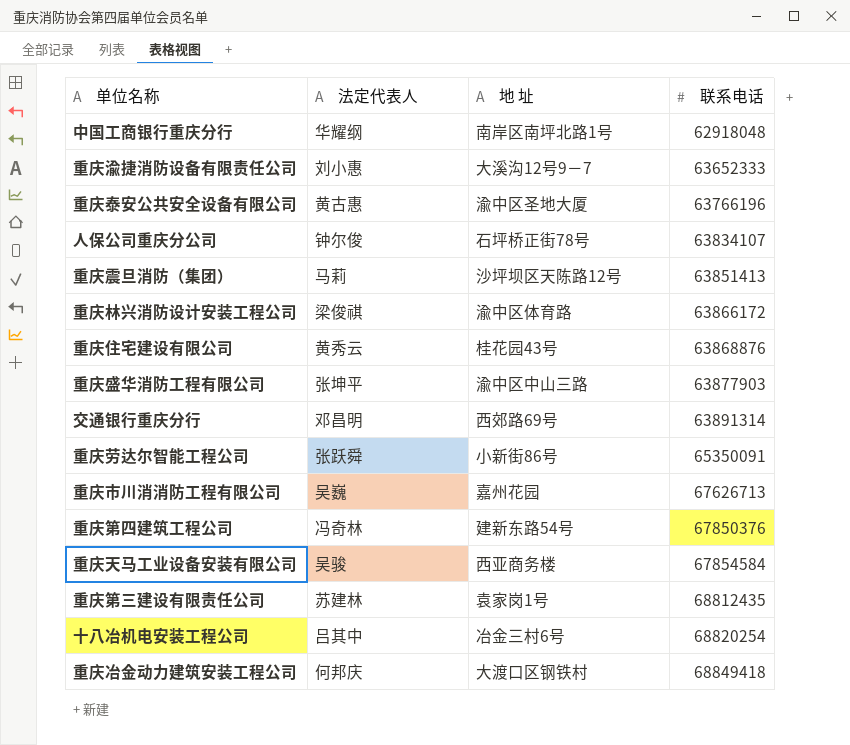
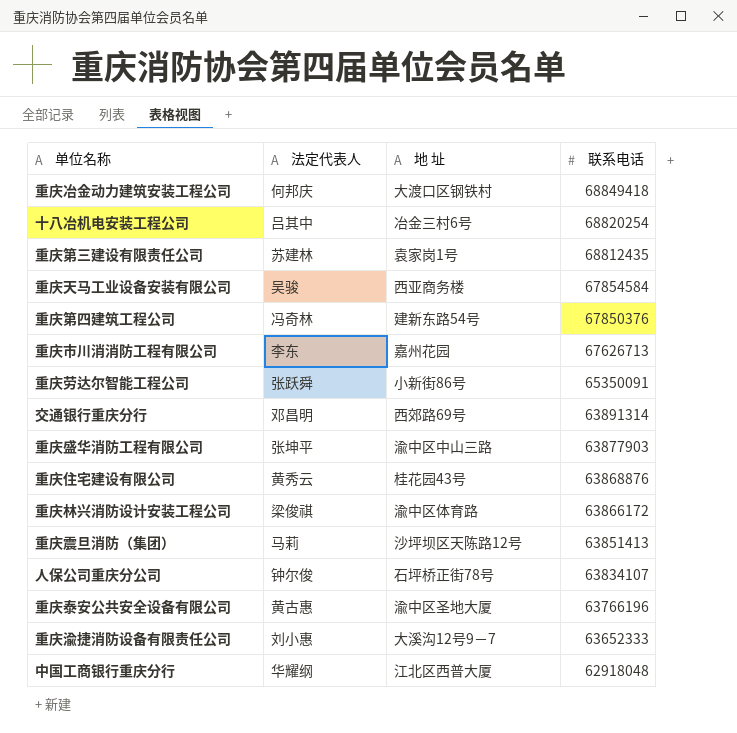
row order: 联系电话 ascending -> 联系电话 descending
重庆市川消消防工程有限公司 | 法定代表人: 吴巍 -> 李东
中国工商银行重庆分行 | 地 址: 南岸区南坪北路1号 -> 江北区西普大厦

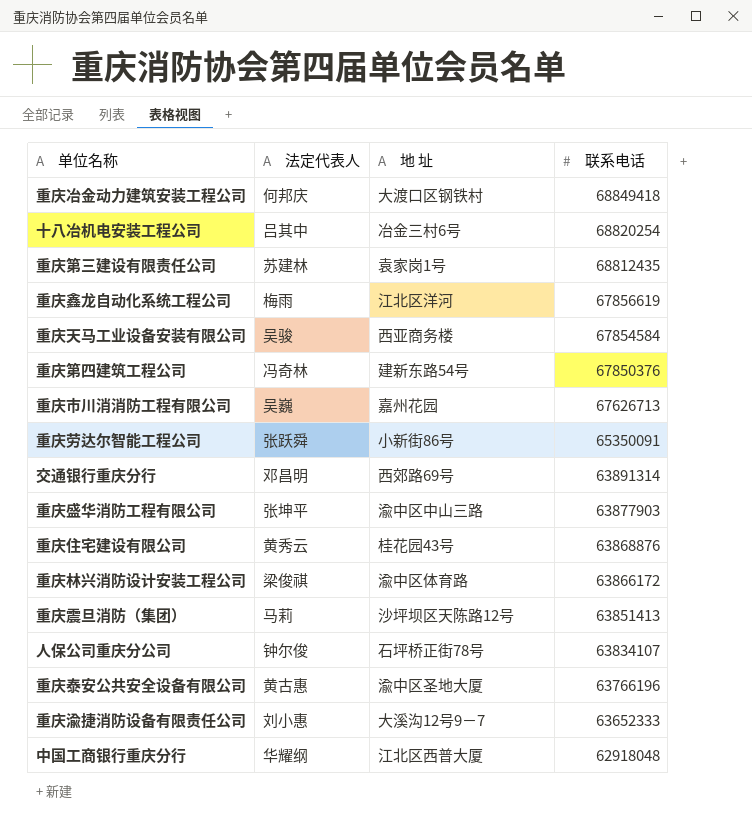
row 重庆鑫龙自动化系统工程公司: none -> 梅雨 | 江北区洋河 | 67856619
重庆市川消消防工程有限公司 | 法定代表人: 李东 -> 吴巍

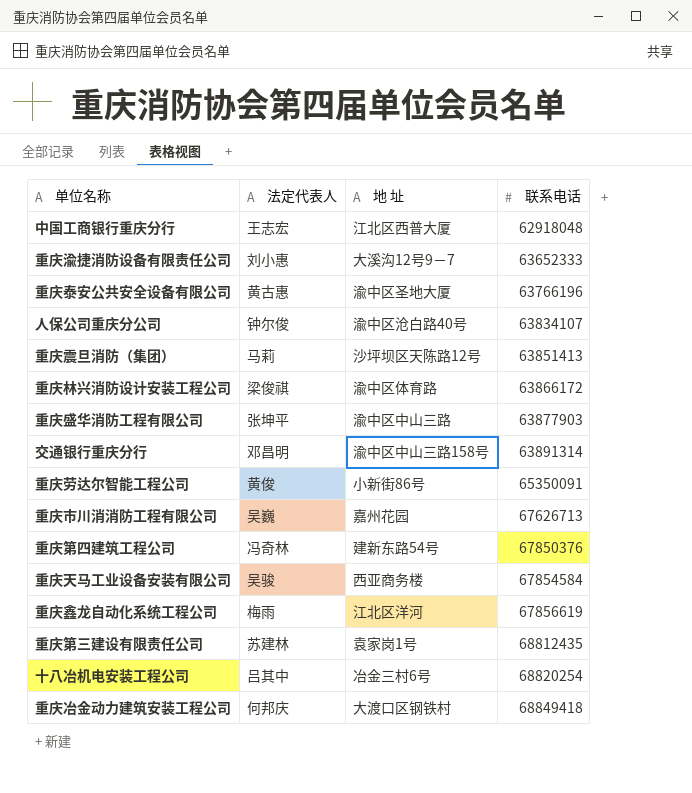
row order: 联系电话 descending -> 联系电话 ascending
row 重庆住宅建设有限公司: 黄秀云 | 桂花园43号 | 63868876 -> none
中国工商银行重庆分行 | 法定代表人: 华耀纲 -> 王志宏
人保公司重庆分公司 | 地 址: 石坪桥正街78号 -> 渝中区沧白路40号
交通银行重庆分行 | 地 址: 西郊路69号 -> 渝中区中山三路158号
重庆劳达尔智能工程公司 | 法定代表人: 张跃舜 -> 黄俊

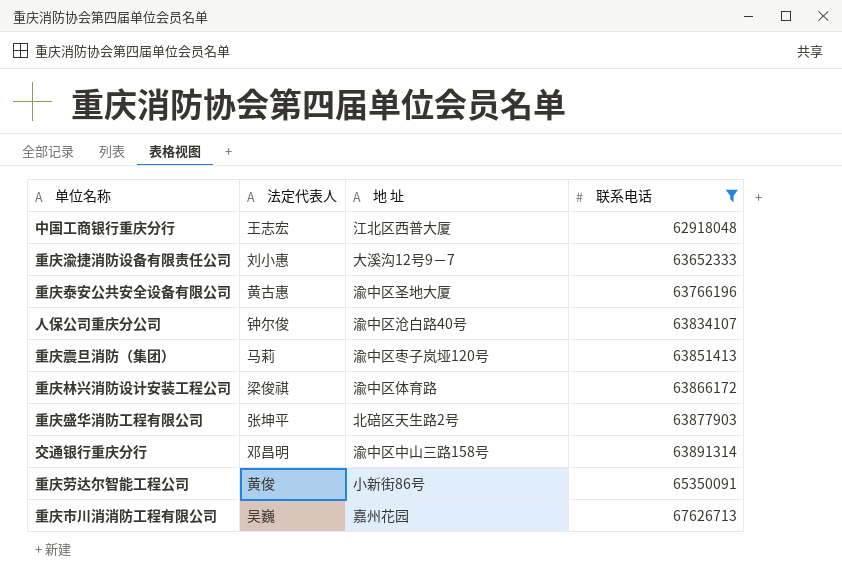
filter: none -> 联系电话 <= 67626713
重庆震旦消防（集团） | 地 址: 沙坪坝区天陈路12号 -> 渝中区枣子岚垭120号
重庆盛华消防工程有限公司 | 地 址: 渝中区中山三路 -> 北碚区天生路2号

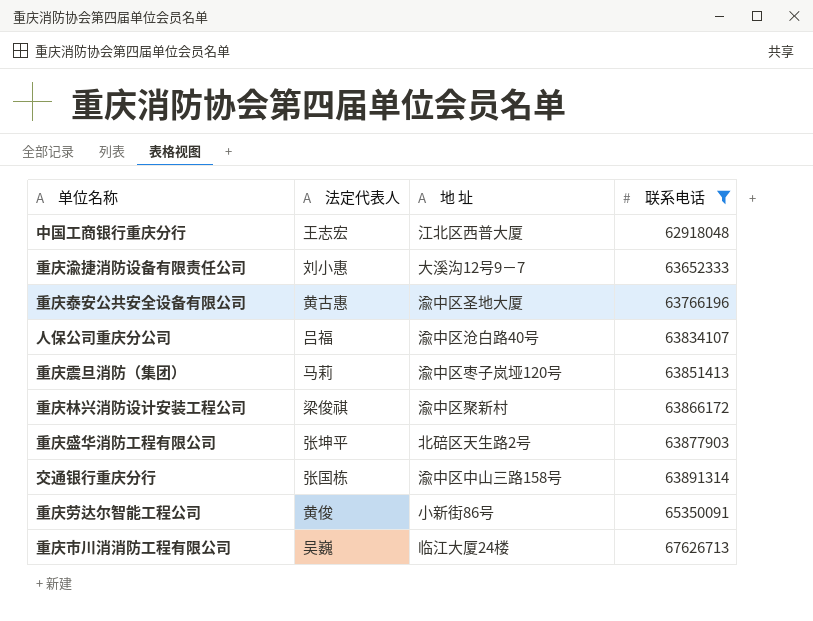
人保公司重庆分公司 | 法定代表人: 钟尔俊 -> 吕福
重庆林兴消防设计安装工程公司 | 地 址: 渝中区体育路 -> 渝中区聚新村
交通银行重庆分行 | 法定代表人: 邓昌明 -> 张国栋
重庆市川消消防工程有限公司 | 地 址: 嘉州花园 -> 临江大厦24楼

